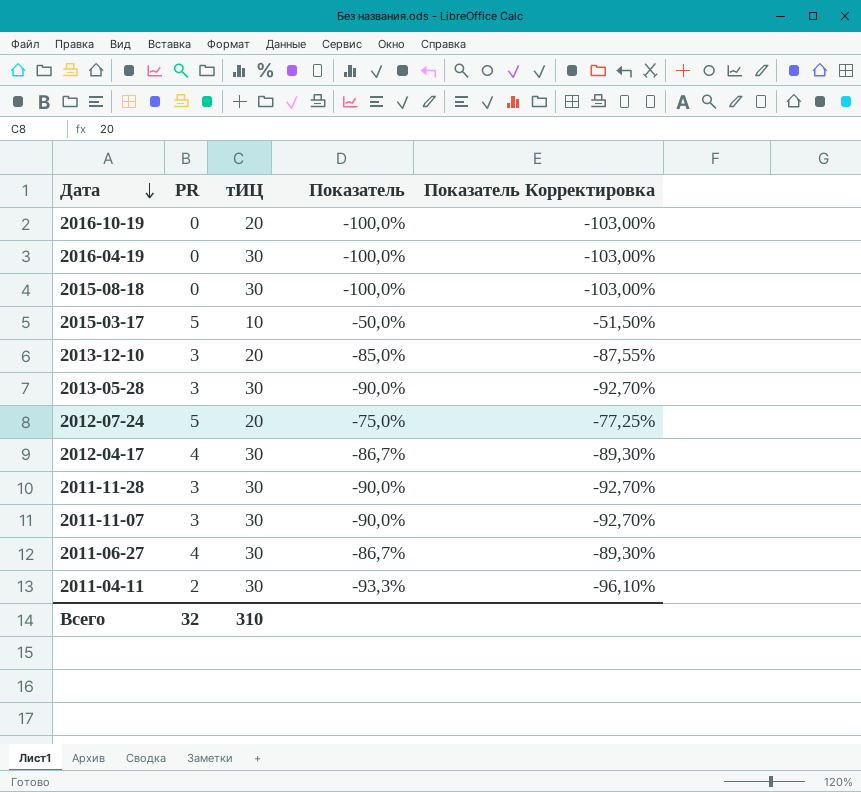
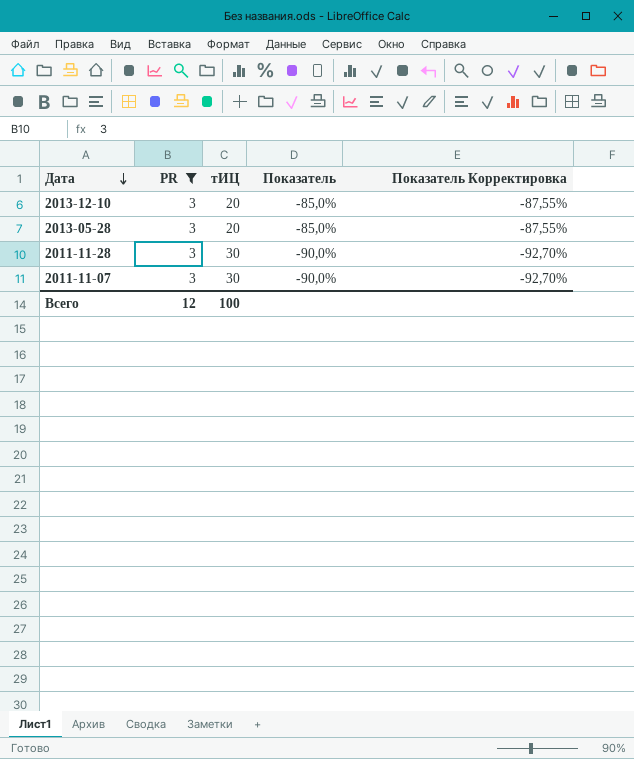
filter: none -> PR = 3
2013-05-28 | тИЦ: 30 -> 20
2013-05-28 | Показатель: -90,0% -> -85,0%
2013-05-28 | Показатель Корректировка: -92,70% -> -87,55%
Всего | PR: 32 -> 12
Всего | тИЦ: 310 -> 100

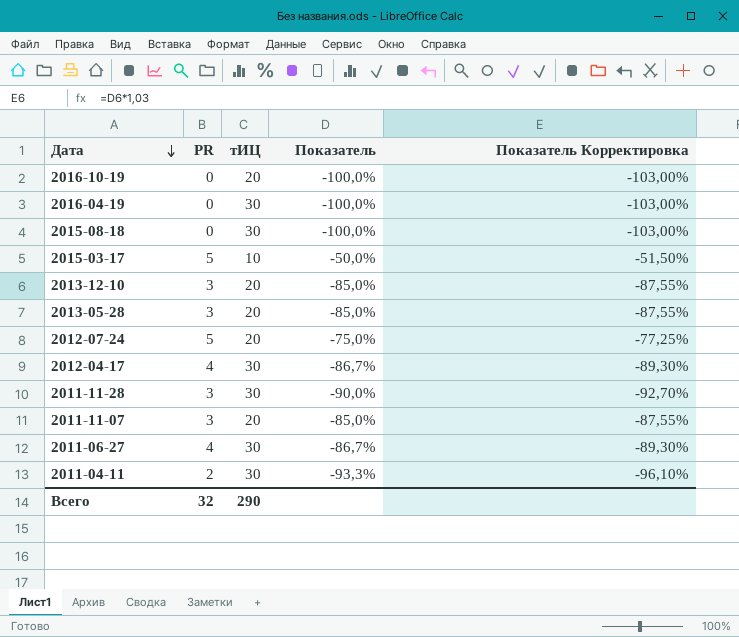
filter: PR = 3 -> none
2011-11-07 | тИЦ: 30 -> 20
2011-11-07 | Показатель: -90,0% -> -85,0%
2011-11-07 | Показатель Корректировка: -92,70% -> -87,55%
Всего | PR: 12 -> 32
Всего | тИЦ: 100 -> 290

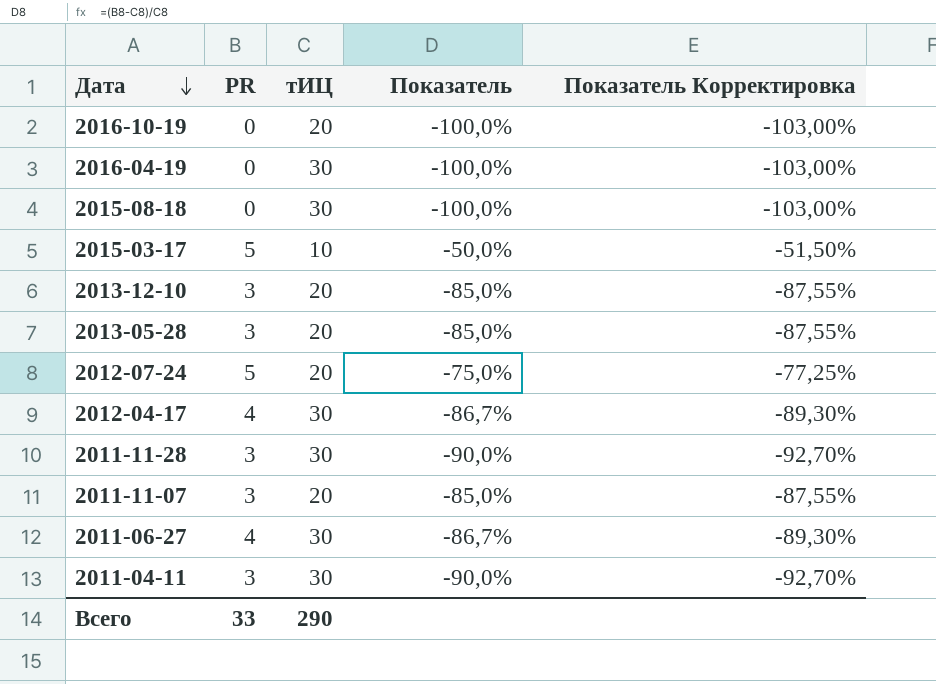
2011-04-11 | PR: 2 -> 3
2011-04-11 | Показатель: -93,3% -> -90,0%
2011-04-11 | Показатель Корректировка: -96,10% -> -92,70%
Всего | PR: 32 -> 33

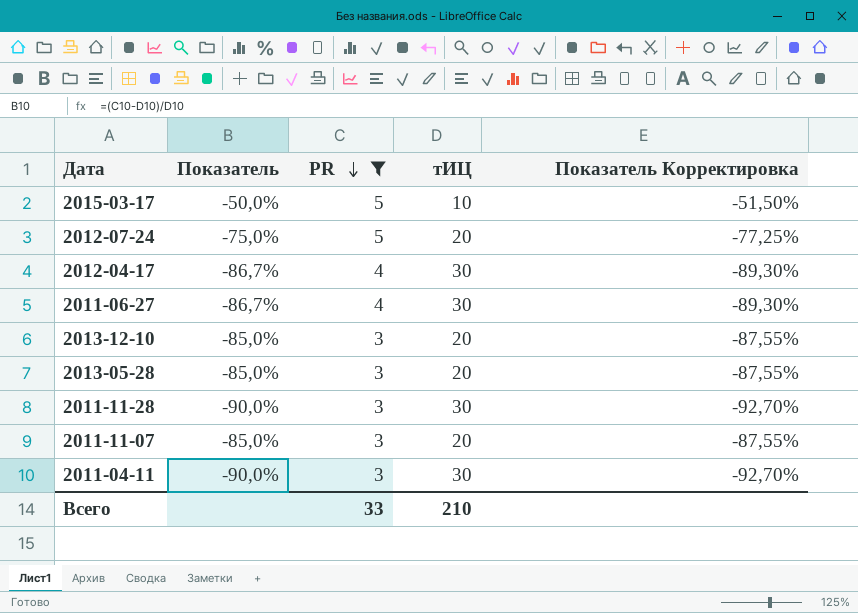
filter: none -> PR != 0
row order: Дата descending -> PR descending
column Показатель | position: 4 -> 2
Всего | тИЦ: 290 -> 210

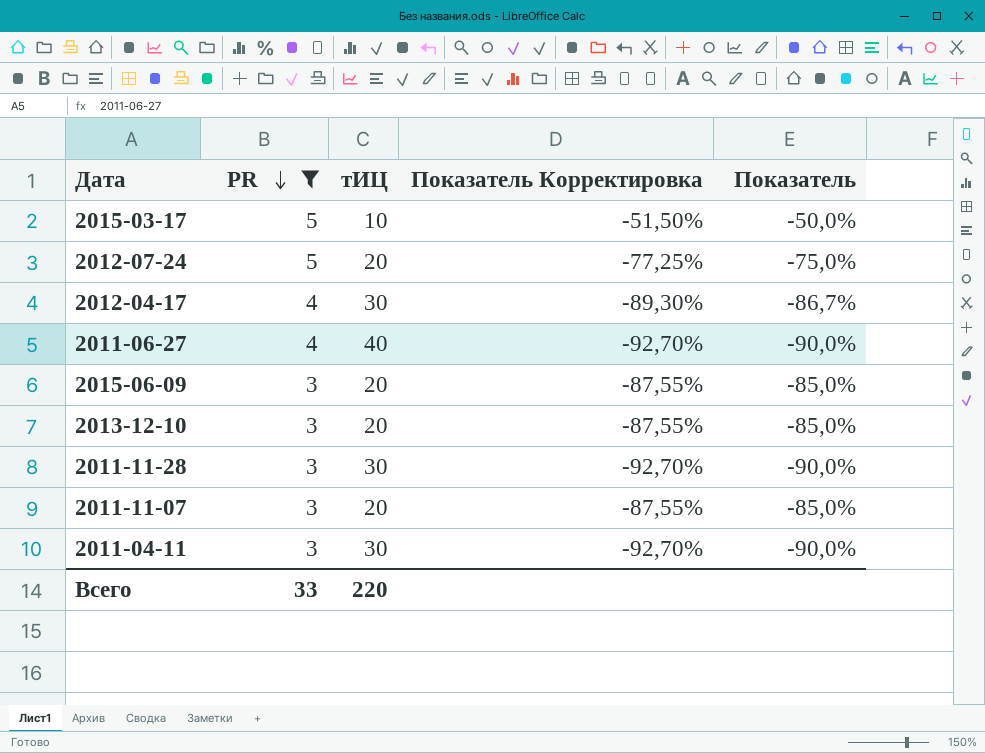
column Показатель | position: 2 -> 5
row 2013-05-28: -85,0% | 3 | 20 | -87,55% -> none
2011-06-27 | тИЦ: 30 -> 40
2011-06-27 | Показатель Корректировка: -89,30% -> -92,70%
2011-06-27 | Показатель: -86,7% -> -90,0%
row 2015-06-09: none -> 3 | 20 | -87,55% | -85,0%
Всего | тИЦ: 210 -> 220

